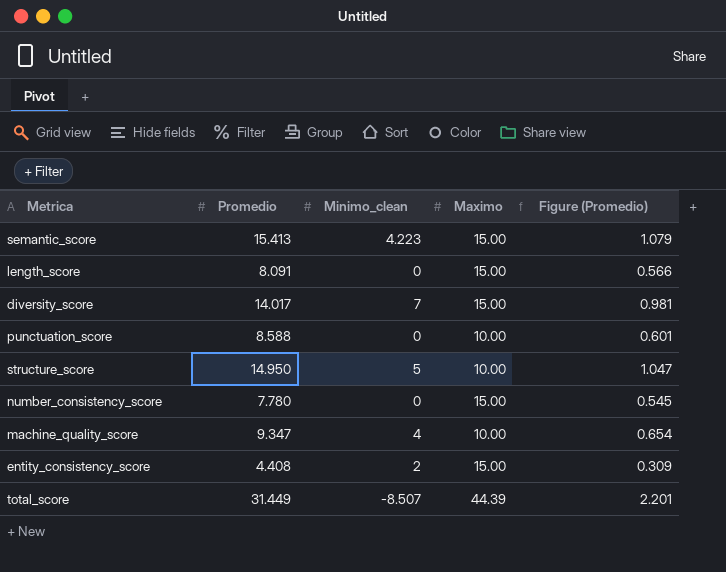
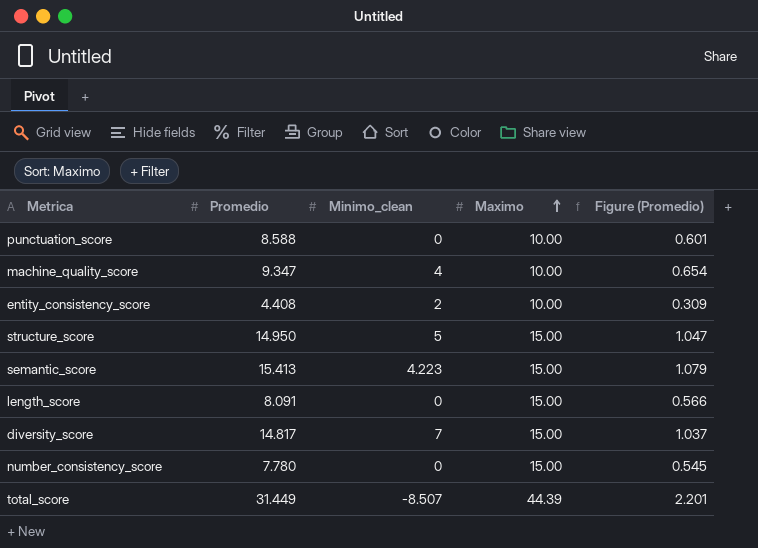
row order: none -> Maximo ascending
entity_consistency_score | Maximo: 15.00 -> 10.00
structure_score | Maximo: 10.00 -> 15.00
diversity_score | Promedio: 14.017 -> 14.817
diversity_score | Figure (Promedio): 0.981 -> 1.037

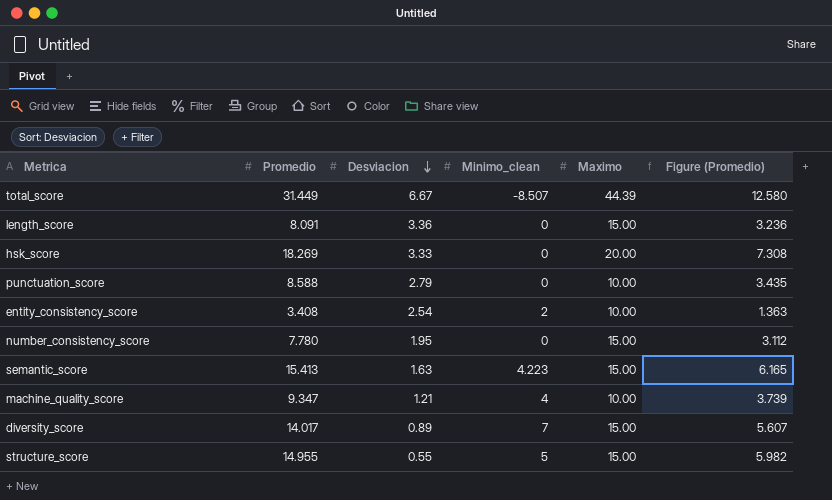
row order: Maximo ascending -> Desviacion descending
column Desviacion | position: none -> 3
column Figure (Promedio) | formula: [Promedio] * 0.07 -> [Promedio] * 0.4
row hsk_score: none -> 18.269 | 3.33 | 0 | 20.00 | 7.308
entity_consistency_score | Promedio: 4.408 -> 3.408
diversity_score | Promedio: 14.817 -> 14.017
structure_score | Promedio: 14.950 -> 14.955

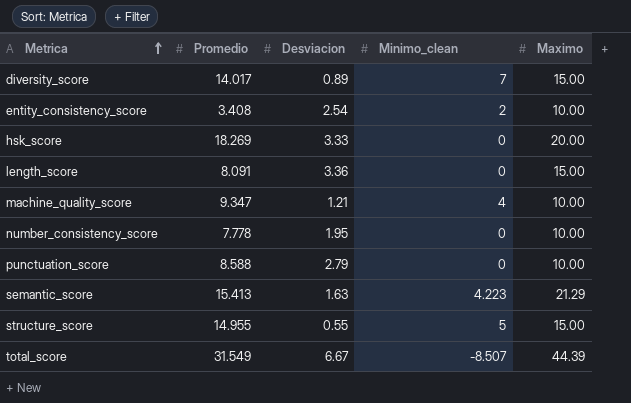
row order: Desviacion descending -> Metrica ascending
column Figure (Promedio) | formula: [Promedio] * 0.4 -> none
number_consistency_score | Promedio: 7.780 -> 7.778
number_consistency_score | Maximo: 15.00 -> 10.00
semantic_score | Maximo: 15.00 -> 21.29
total_score | Promedio: 31.449 -> 31.549

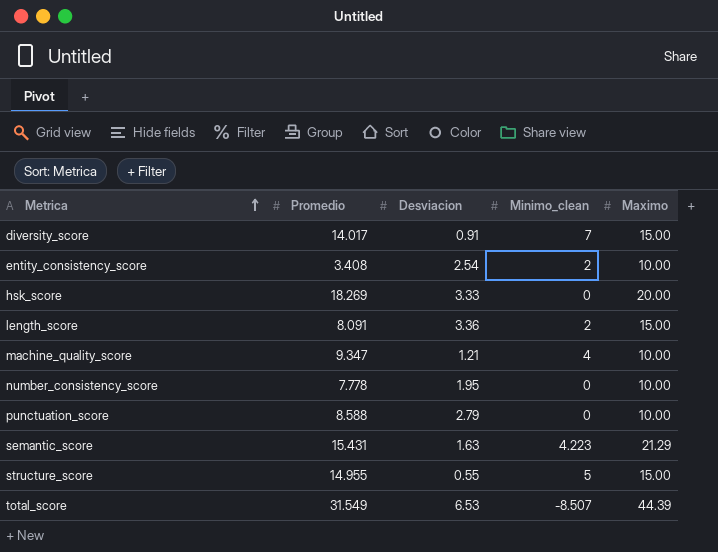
diversity_score | Desviacion: 0.89 -> 0.91
length_score | Minimo_clean: 0 -> 2
semantic_score | Promedio: 15.413 -> 15.431
total_score | Desviacion: 6.67 -> 6.53

